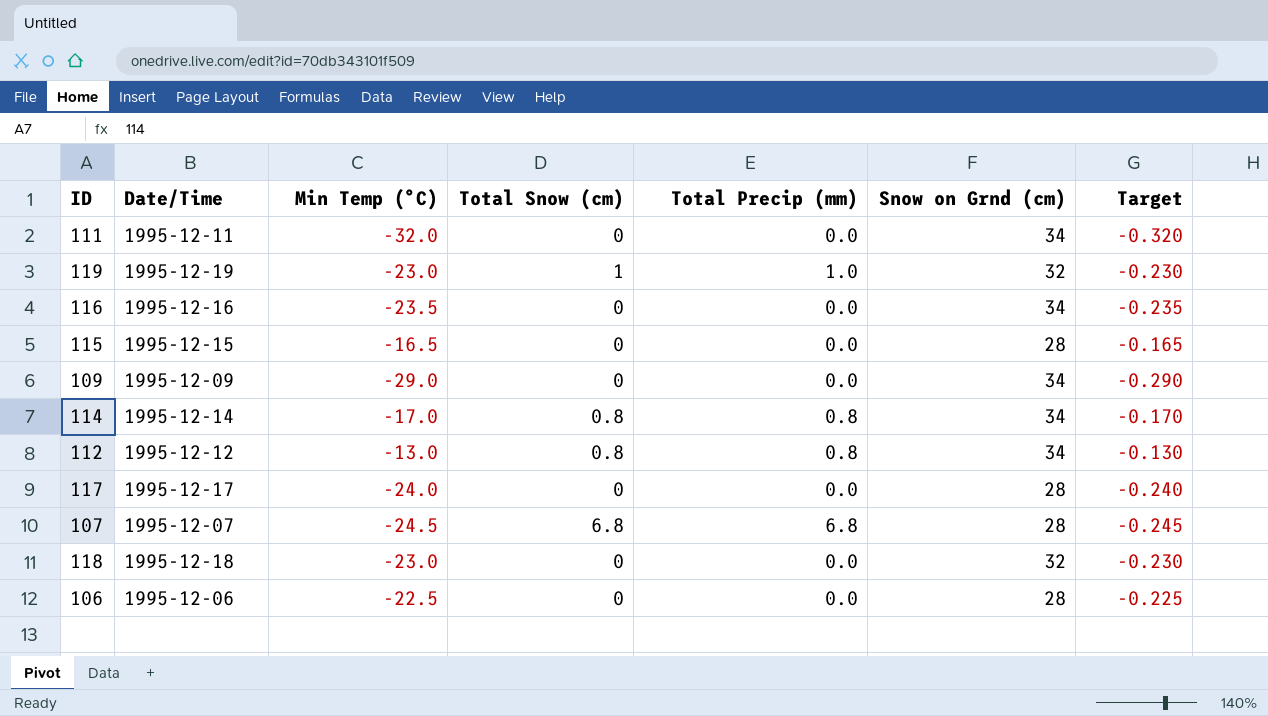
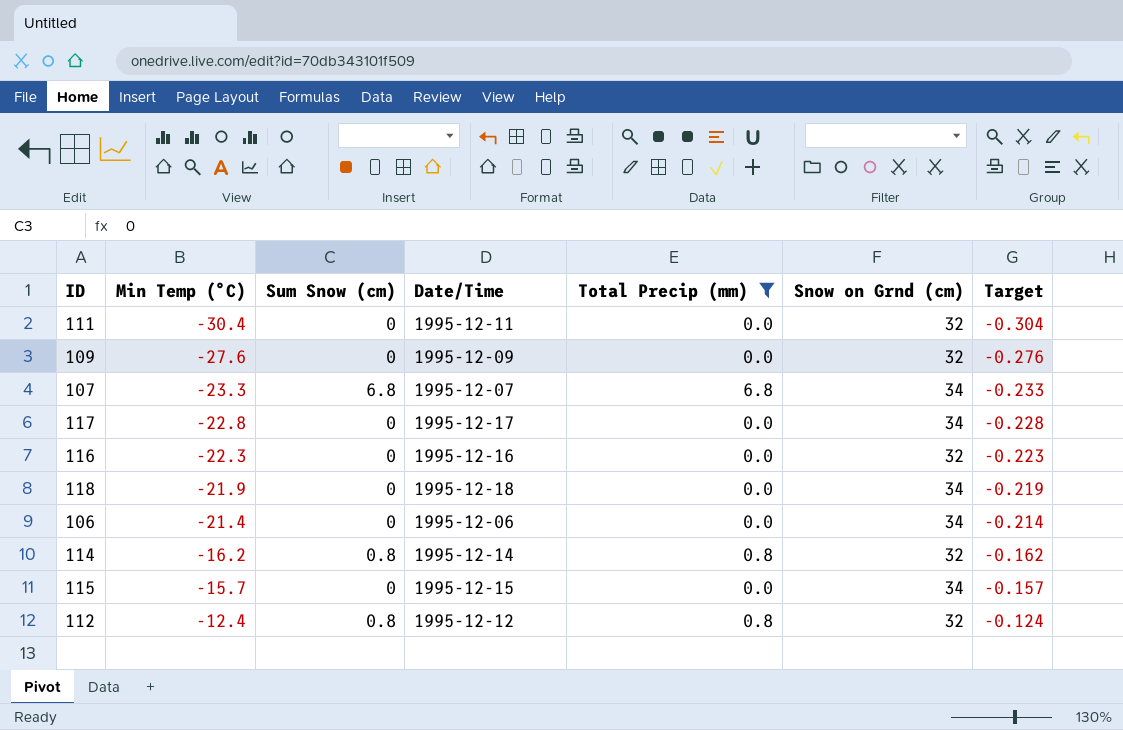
filter: none -> Total Precip (mm) != 1.0
row order: none -> Min Temp (°C) ascending
column name: Total Snow (cm) -> Sum Snow (cm)
column Date/Time | position: 2 -> 4
111 | Min Temp (°C): -32.0 -> -30.4
111 | Snow on Grnd (cm): 34 -> 32
111 | Target: -0.320 -> -0.304
109 | Min Temp (°C): -29.0 -> -27.6
109 | Snow on Grnd (cm): 34 -> 32
109 | Target: -0.290 -> -0.276
107 | Min Temp (°C): -24.5 -> -23.3
107 | Snow on Grnd (cm): 28 -> 34
107 | Target: -0.245 -> -0.233
117 | Min Temp (°C): -24.0 -> -22.8
117 | Snow on Grnd (cm): 28 -> 34
117 | Target: -0.240 -> -0.228
116 | Min Temp (°C): -23.5 -> -22.3
116 | Snow on Grnd (cm): 34 -> 32
116 | Target: -0.235 -> -0.223
118 | Min Temp (°C): -23.0 -> -21.9
118 | Snow on Grnd (cm): 32 -> 34
118 | Target: -0.230 -> -0.219
106 | Min Temp (°C): -22.5 -> -21.4
106 | Snow on Grnd (cm): 28 -> 34
106 | Target: -0.225 -> -0.214
114 | Min Temp (°C): -17.0 -> -16.2
114 | Snow on Grnd (cm): 34 -> 32
114 | Target: -0.170 -> -0.162
115 | Min Temp (°C): -16.5 -> -15.7
115 | Snow on Grnd (cm): 28 -> 34
115 | Target: -0.165 -> -0.157
112 | Min Temp (°C): -13.0 -> -12.4
112 | Snow on Grnd (cm): 34 -> 32
112 | Target: -0.130 -> -0.124

